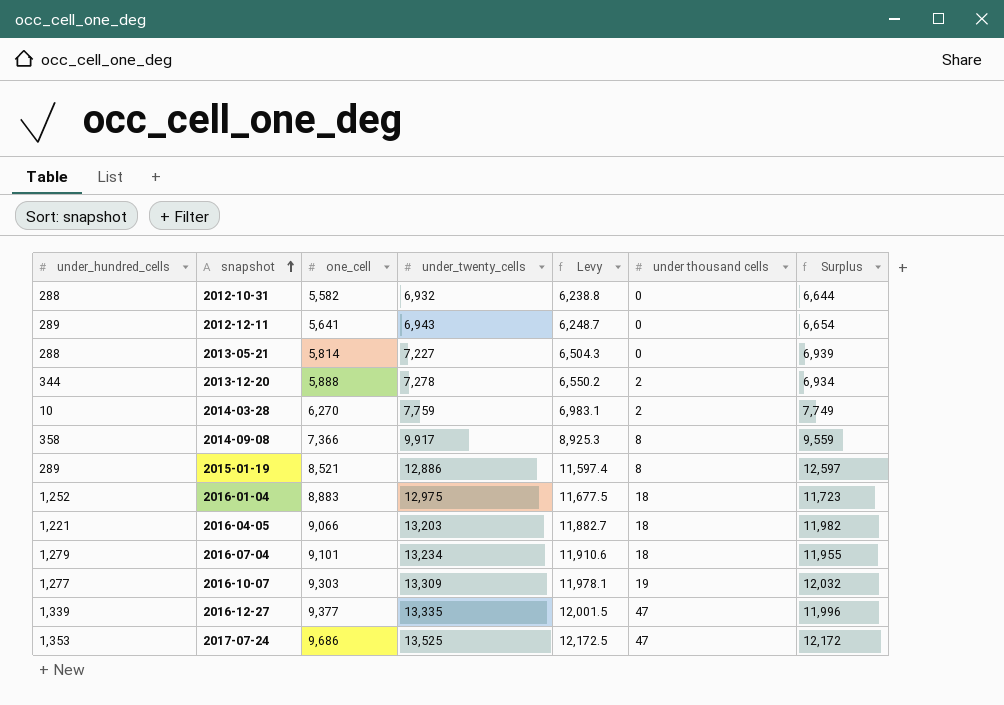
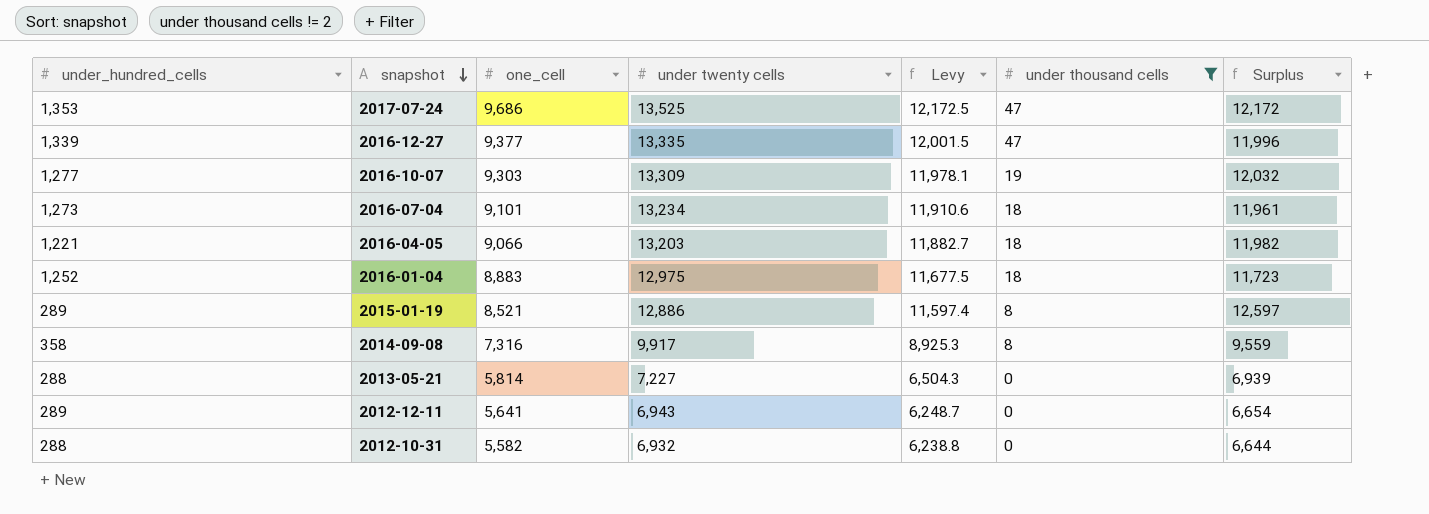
filter: none -> under thousand cells != 2
row order: snapshot ascending -> snapshot descending
column name: under_twenty_cells -> under twenty cells
2016-07-04 | under_hundred_cells: 1,279 -> 1,273
2016-07-04 | Surplus: 11,955 -> 11,961
2014-09-08 | one_cell: 7,366 -> 7,316

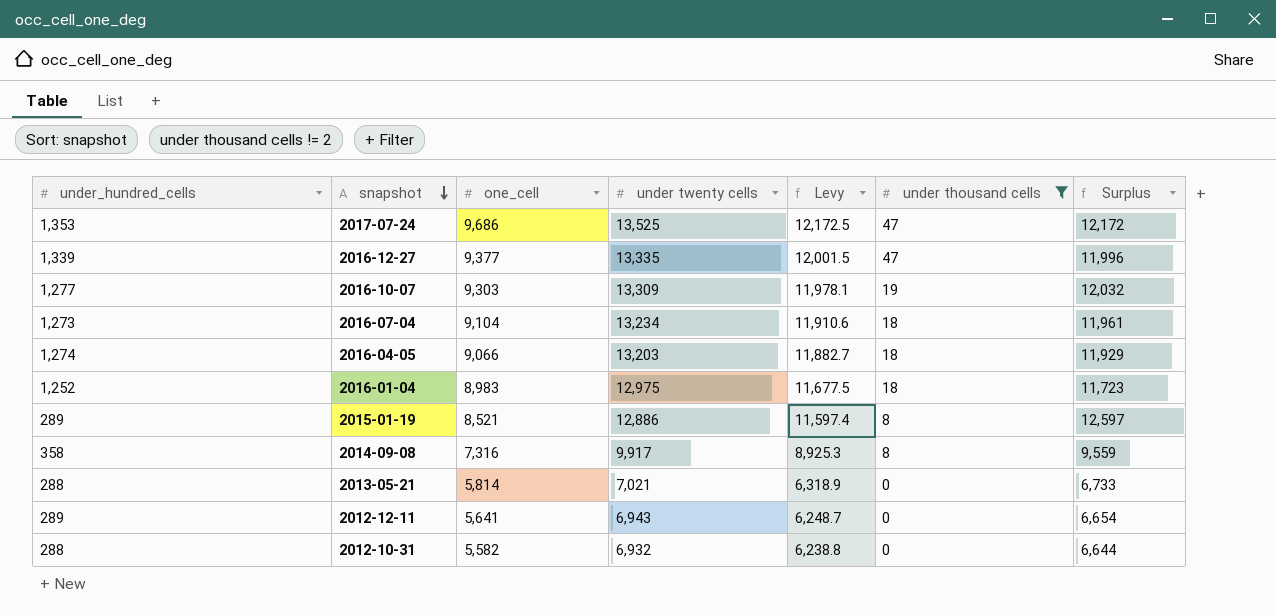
2016-07-04 | one_cell: 9,101 -> 9,104
2016-04-05 | under_hundred_cells: 1,221 -> 1,274
2016-04-05 | Surplus: 11,982 -> 11,929
2016-01-04 | one_cell: 8,883 -> 8,983
2013-05-21 | under twenty cells: 7,227 -> 7,021
2013-05-21 | Levy: 6,504.3 -> 6,318.9
2013-05-21 | Surplus: 6,939 -> 6,733

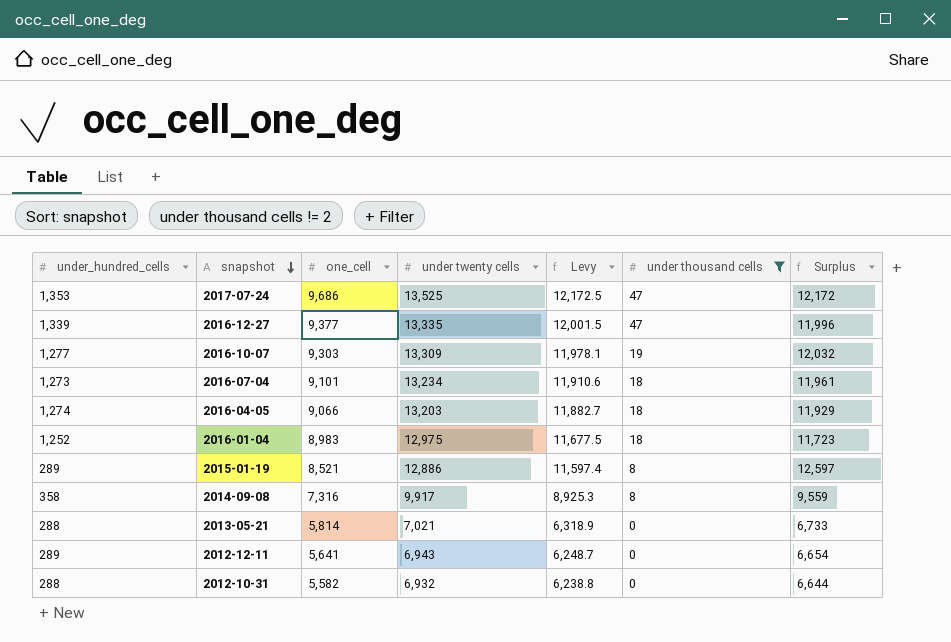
2016-07-04 | one_cell: 9,104 -> 9,101

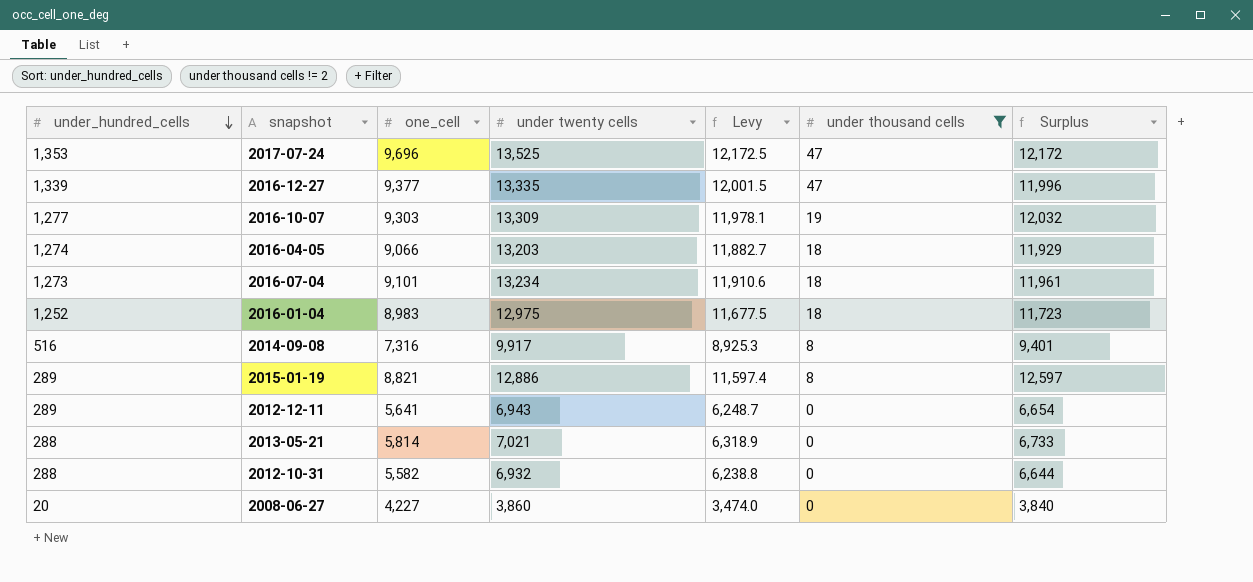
row order: snapshot descending -> under_hundred_cells descending
2017-07-24 | one_cell: 9,686 -> 9,696
2014-09-08 | under_hundred_cells: 358 -> 516
2014-09-08 | Surplus: 9,559 -> 9,401
2015-01-19 | one_cell: 8,521 -> 8,821
row 2008-06-27: none -> 20 | 4,227 | 3,860 | 3,474.0 | 0 | 3,840

